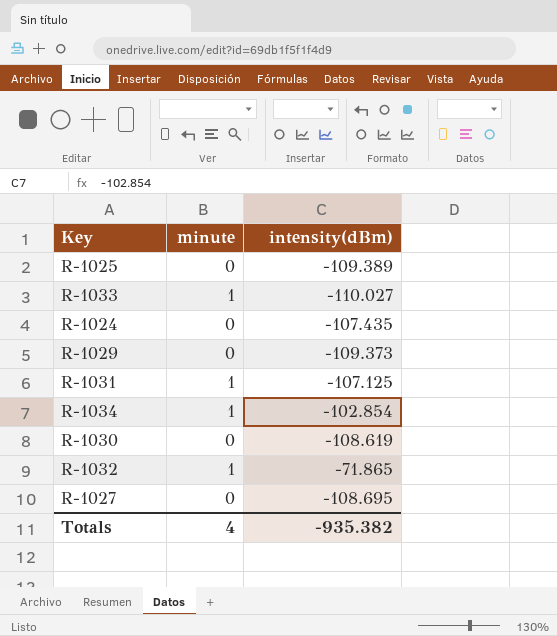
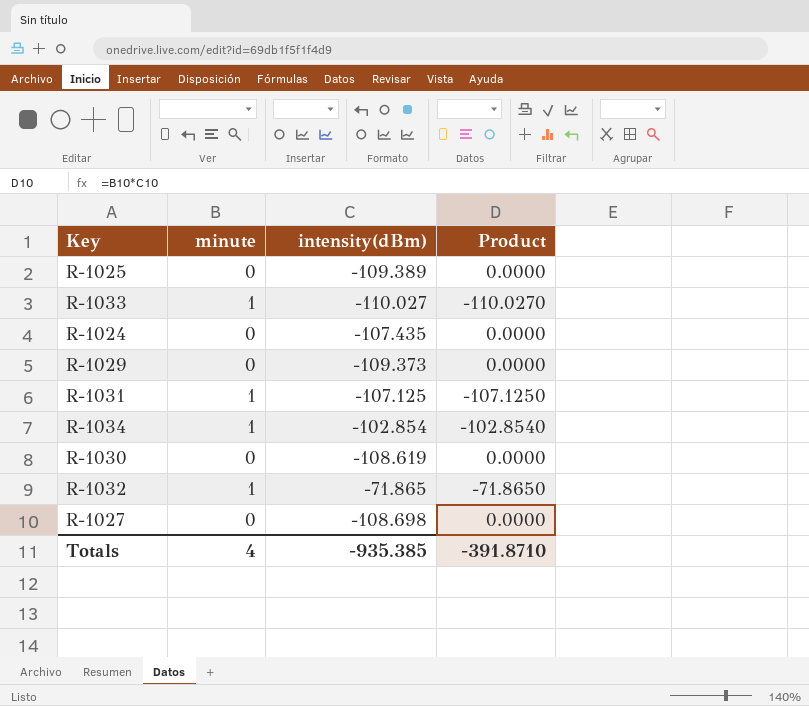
column Product | formula: none -> [minute] * [intensity(dBm)]
R-1027 | intensity(dBm): -108.695 -> -108.698
Totals | intensity(dBm): -935.382 -> -935.385

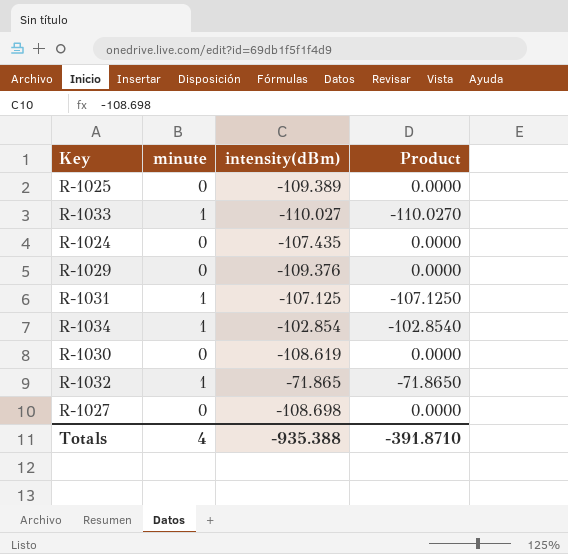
R-1029 | intensity(dBm): -109.373 -> -109.376
Totals | intensity(dBm): -935.385 -> -935.388

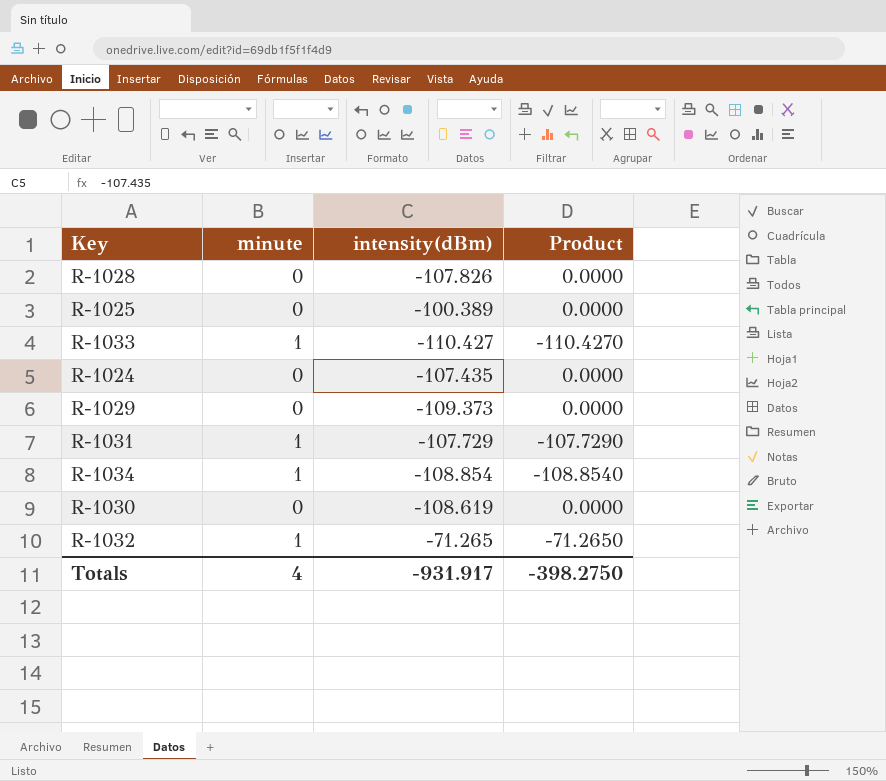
row R-1027: 0 | -108.698 | 0.0000 -> none
row R-1028: none -> 0 | -107.826 | 0.0000
R-1025 | intensity(dBm): -109.389 -> -100.389
R-1033 | intensity(dBm): -110.027 -> -110.427
R-1033 | Product: -110.0270 -> -110.4270
R-1029 | intensity(dBm): -109.376 -> -109.373
R-1031 | intensity(dBm): -107.125 -> -107.729
R-1031 | Product: -107.1250 -> -107.7290
R-1034 | intensity(dBm): -102.854 -> -108.854
R-1034 | Product: -102.8540 -> -108.8540
R-1032 | intensity(dBm): -71.865 -> -71.265
R-1032 | Product: -71.8650 -> -71.2650
Totals | intensity(dBm): -935.388 -> -931.917
Totals | Product: -391.8710 -> -398.2750

